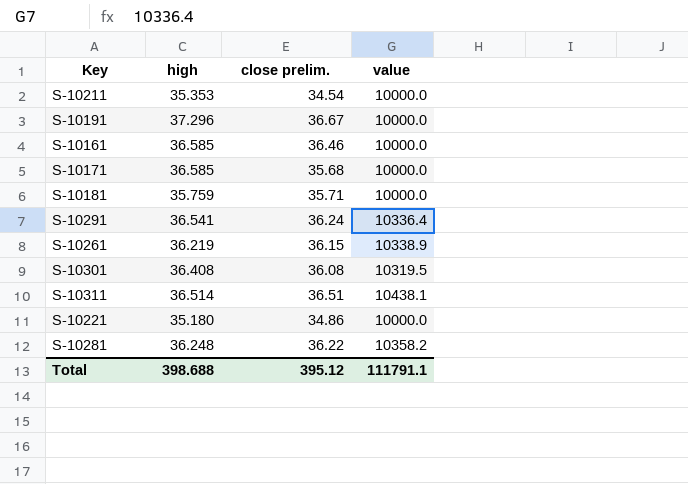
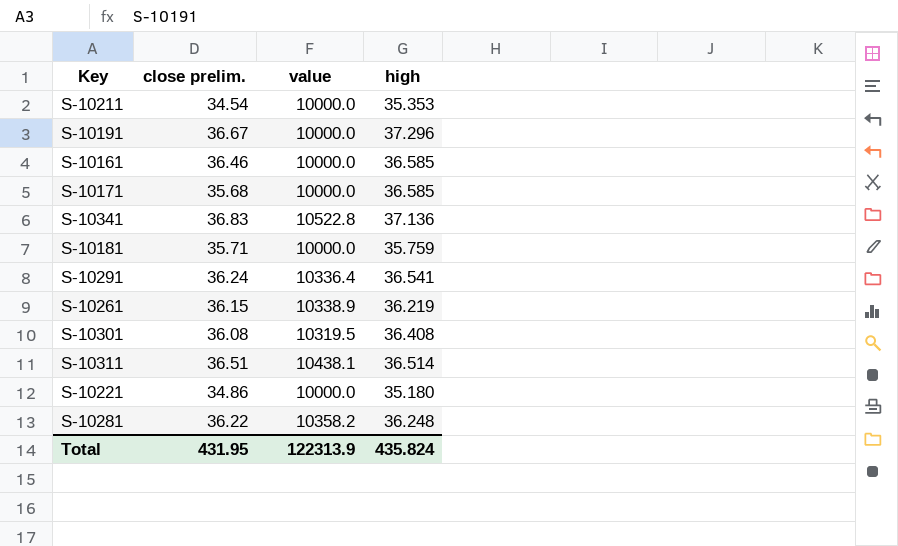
column high | position: 2 -> 4
row S-10341: none -> 36.83 | 10522.8 | 37.136
Total | close prelim.: 395.12 -> 431.95
Total | value: 111791.1 -> 122313.9
Total | high: 398.688 -> 435.824

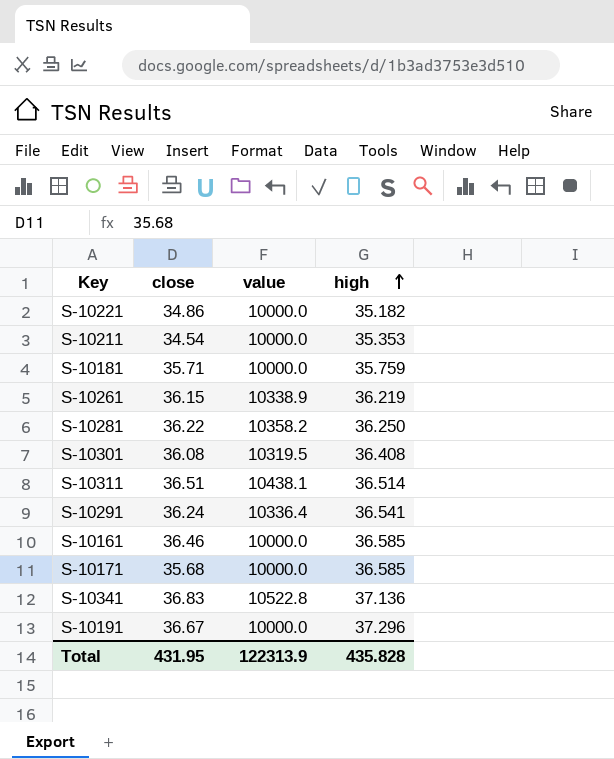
row order: none -> high ascending
column name: close prelim. -> close
S-10221 | high: 35.180 -> 35.182
S-10281 | high: 36.248 -> 36.250
Total | high: 435.824 -> 435.828

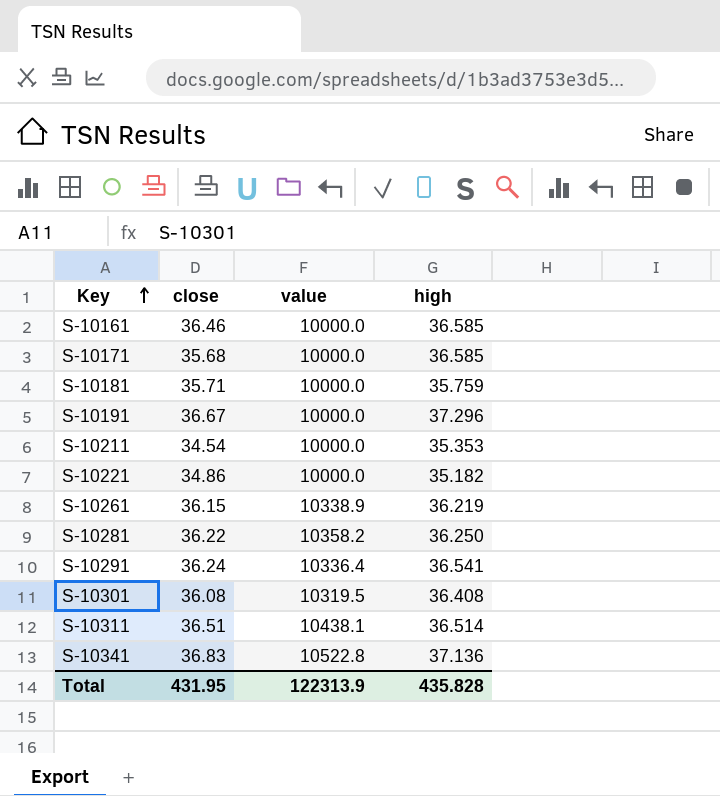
row order: high ascending -> Key ascending

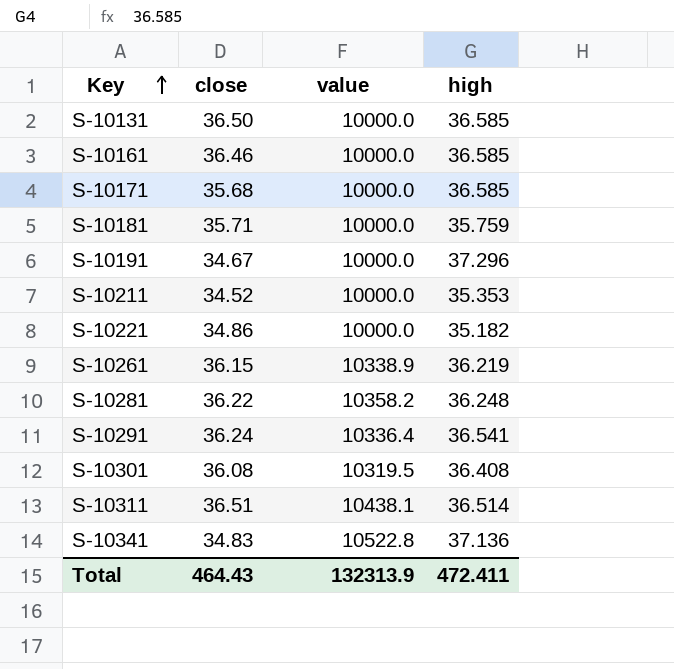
row S-10131: none -> 36.50 | 10000.0 | 36.585
S-10191 | close: 36.67 -> 34.67
S-10211 | close: 34.54 -> 34.52
S-10281 | high: 36.250 -> 36.248
S-10341 | close: 36.83 -> 34.83
Total | close: 431.95 -> 464.43
Total | value: 122313.9 -> 132313.9
Total | high: 435.828 -> 472.411

